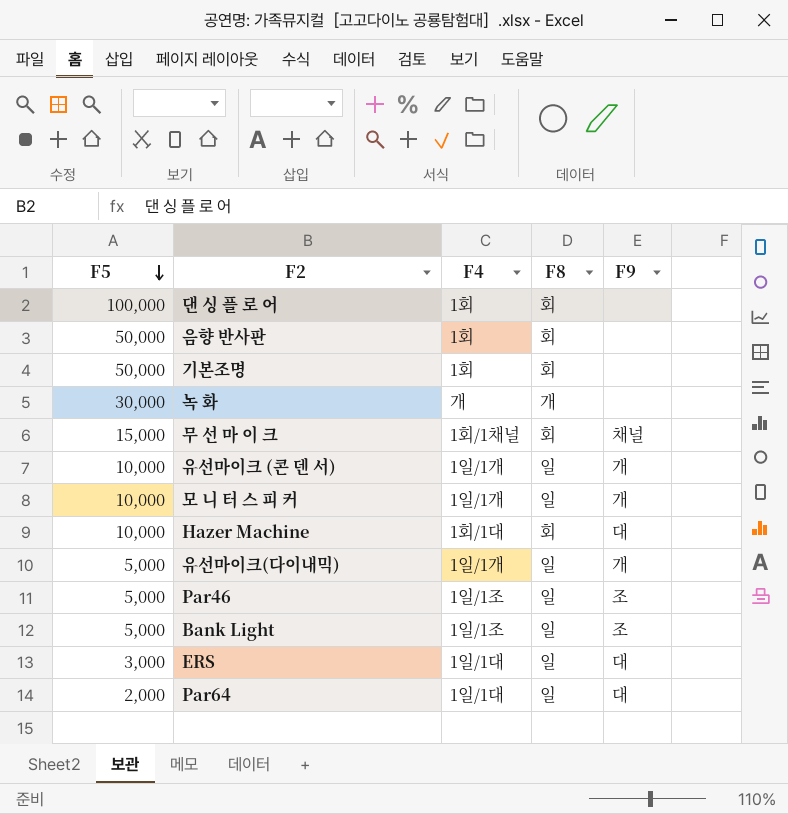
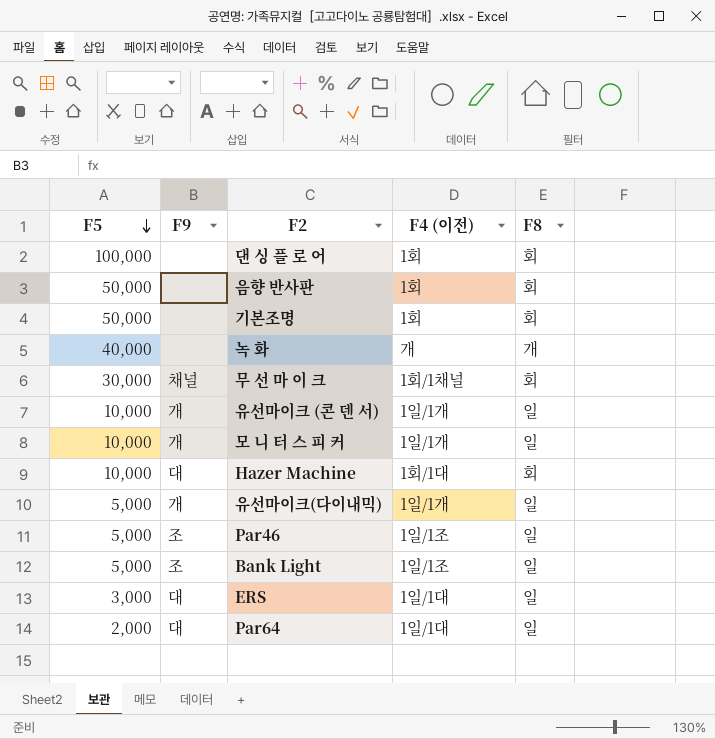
column F9 | position: 5 -> 2
column name: F4 -> F4 (이전)
녹 화 | F5: 30,000 -> 40,000
무 선 마 이 크 | F5: 15,000 -> 30,000

